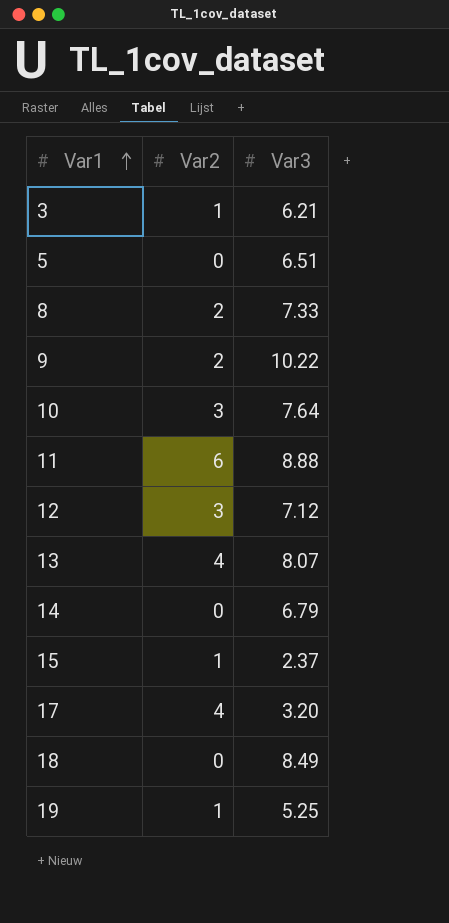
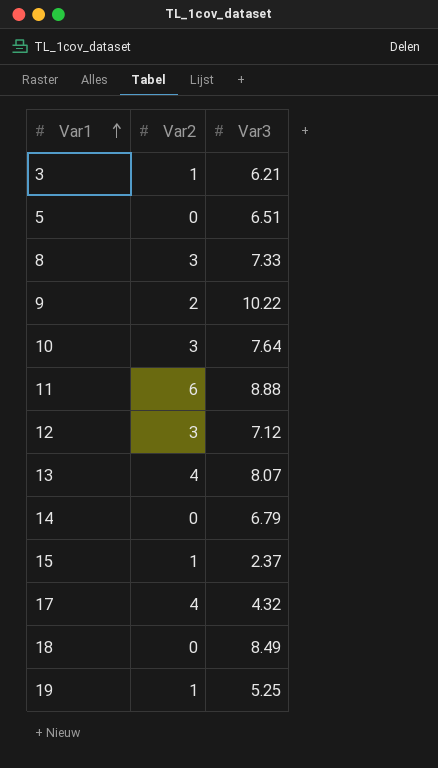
8 | Var2: 2 -> 3
17 | Var3: 3.20 -> 4.32

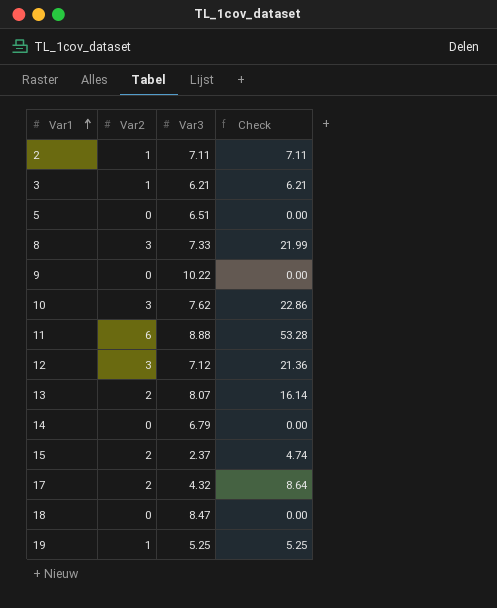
column Check | formula: none -> [Var2] * [Var3]
row 2: none -> 1 | 7.11 | 7.11
9 | Var2: 2 -> 0
10 | Var3: 7.64 -> 7.62
13 | Var2: 4 -> 2
15 | Var2: 1 -> 2
17 | Var2: 4 -> 2
18 | Var3: 8.49 -> 8.47

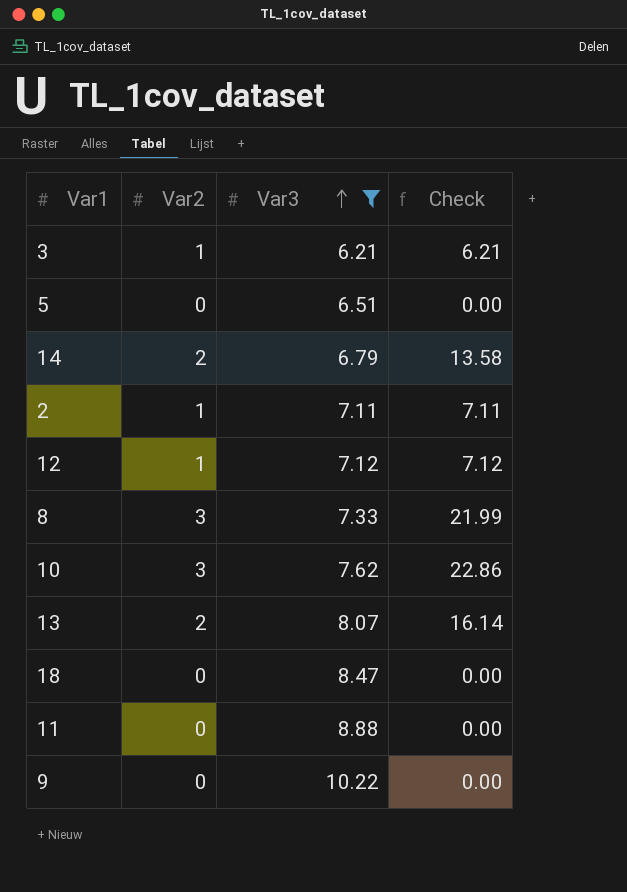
filter: none -> Var3 >= 6.21
row order: Var1 ascending -> Var3 ascending
14 | Var2: 0 -> 2
14 | Check: 0.00 -> 13.58
12 | Var2: 3 -> 1
12 | Check: 21.36 -> 7.12
11 | Var2: 6 -> 0
11 | Check: 53.28 -> 0.00

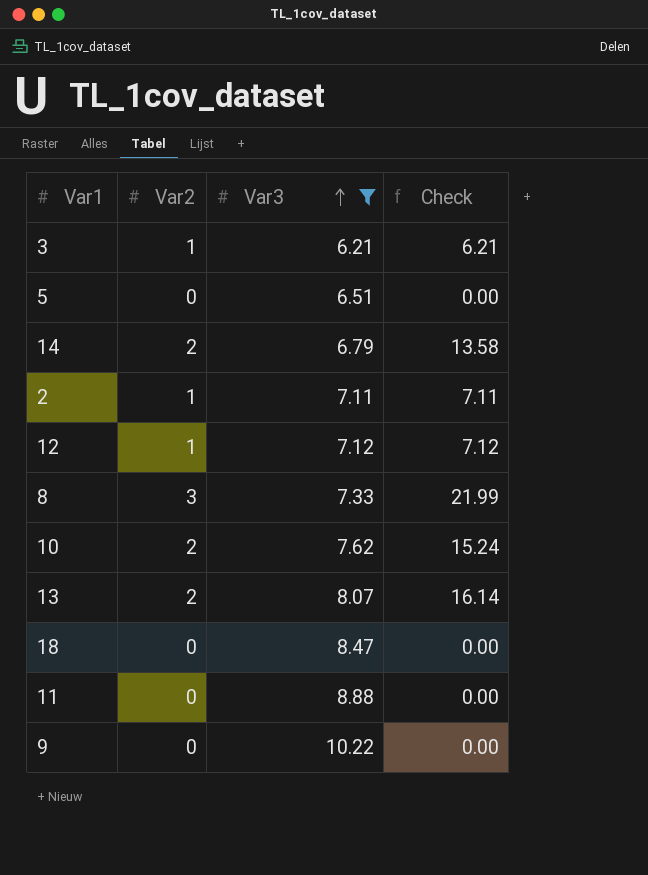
10 | Var2: 3 -> 2
10 | Check: 22.86 -> 15.24

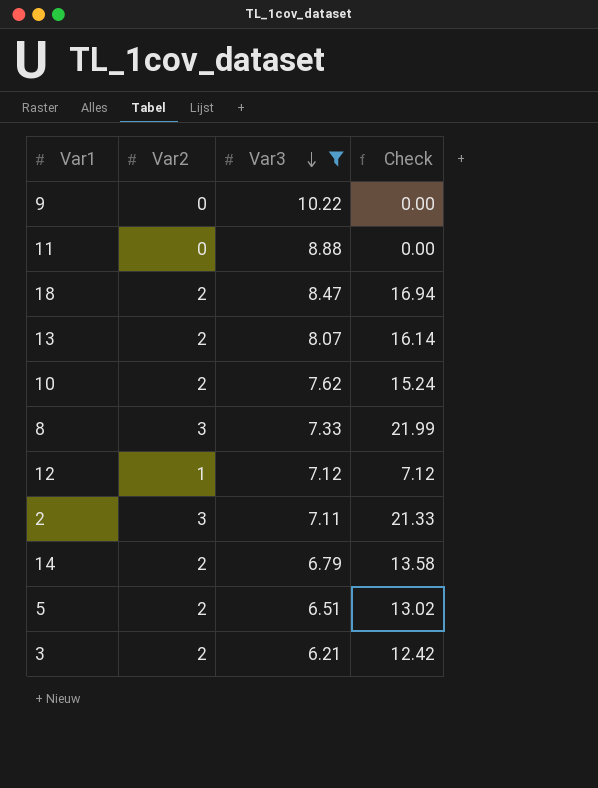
row order: Var3 ascending -> Var3 descending
18 | Var2: 0 -> 2
18 | Check: 0.00 -> 16.94
2 | Var2: 1 -> 3
2 | Check: 7.11 -> 21.33
5 | Var2: 0 -> 2
5 | Check: 0.00 -> 13.02
3 | Var2: 1 -> 2
3 | Check: 6.21 -> 12.42

